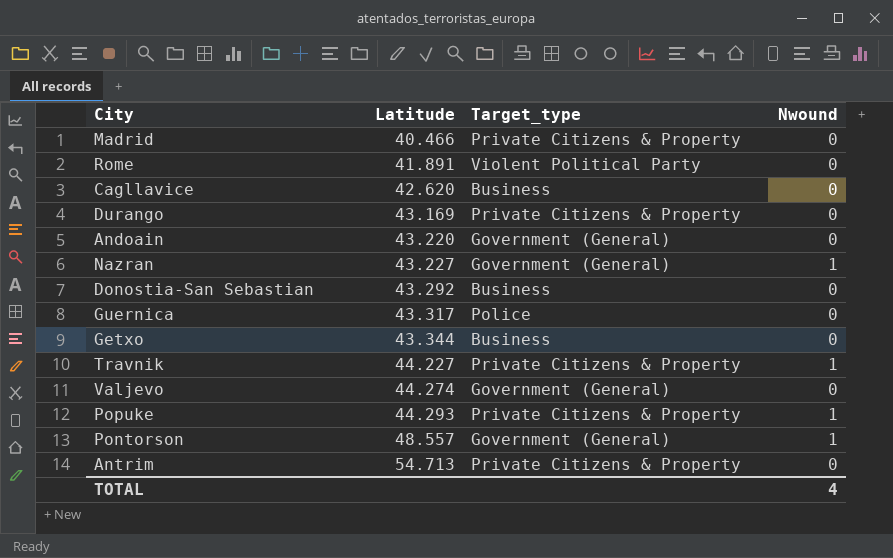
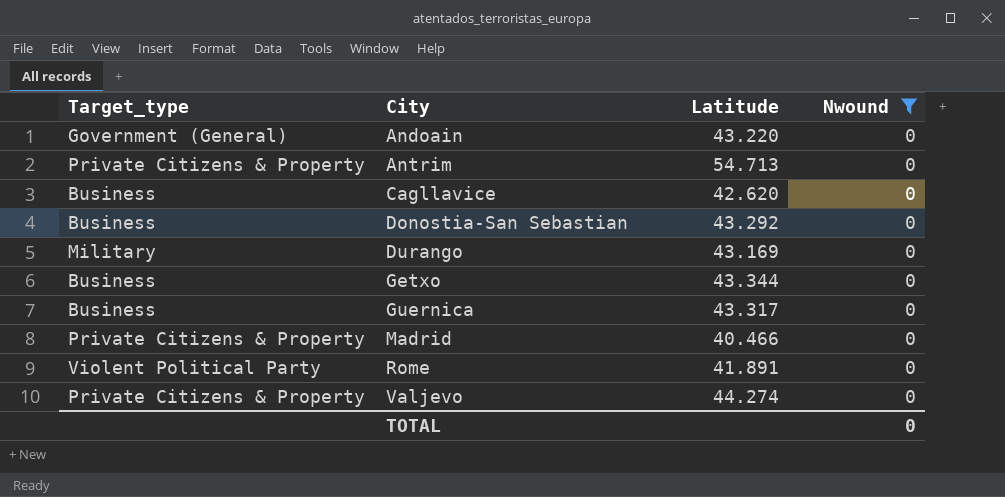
filter: none -> Nwound = 0
row order: Latitude ascending -> City ascending
column Target_type | position: 3 -> 1
Durango | Target_type: Private Citizens & Property -> Military
Guernica | Target_type: Police -> Business
Valjevo | Target_type: Government (General) -> Private Citizens & Property
TOTAL | Nwound: 4 -> 0

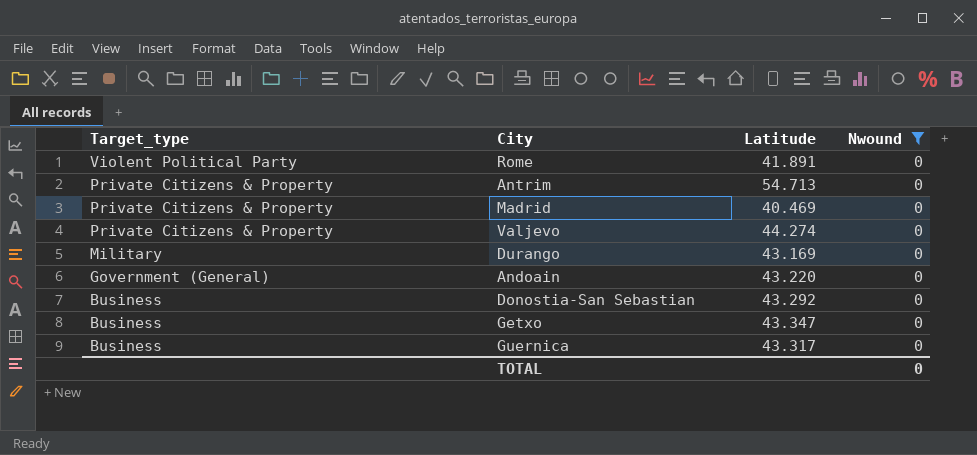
row order: City ascending -> Target_type descending
row Cagllavice: Business | 42.620 | 0 -> none
Madrid | Latitude: 40.466 -> 40.469
Getxo | Latitude: 43.344 -> 43.347

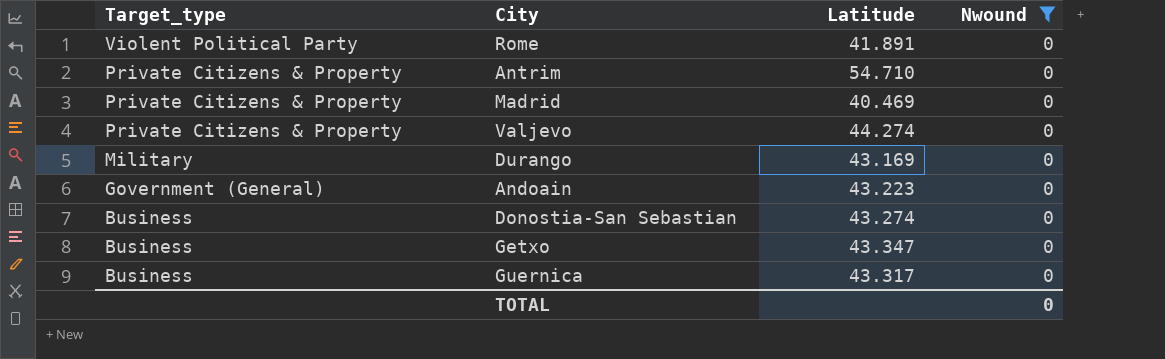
Antrim | Latitude: 54.713 -> 54.710
Andoain | Latitude: 43.220 -> 43.223
Donostia-San Sebastian | Latitude: 43.292 -> 43.274

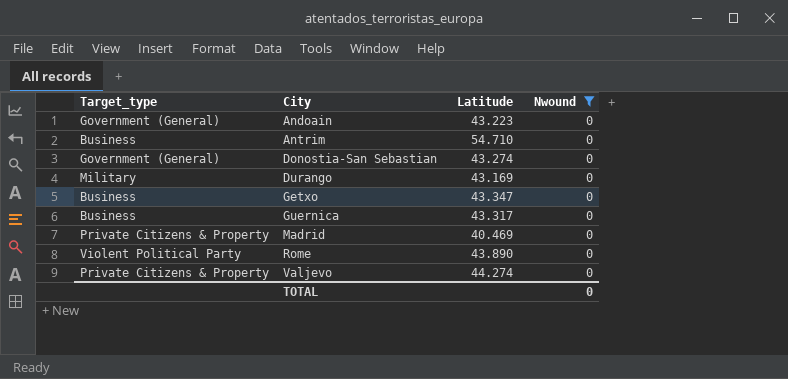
row order: Target_type descending -> City ascending
Antrim | Target_type: Private Citizens & Property -> Business
Donostia-San Sebastian | Target_type: Business -> Government (General)
Rome | Latitude: 41.891 -> 43.890

